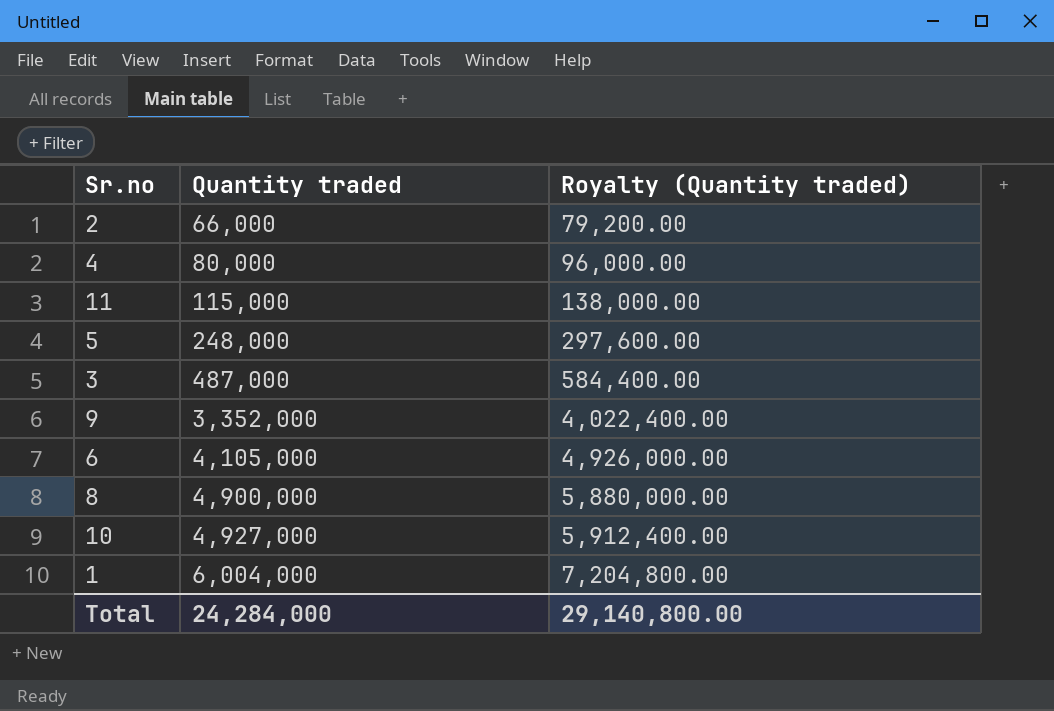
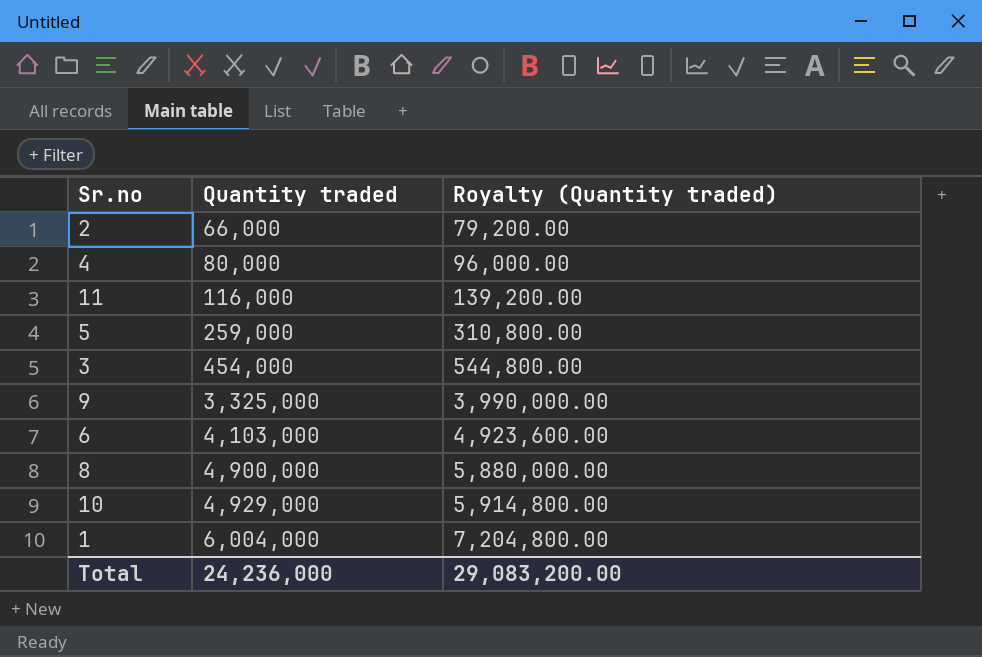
11 | Quantity traded: 115,000 -> 116,000
11 | Royalty (Quantity traded): 138,000.00 -> 139,200.00
5 | Quantity traded: 248,000 -> 259,000
5 | Royalty (Quantity traded): 297,600.00 -> 310,800.00
3 | Quantity traded: 487,000 -> 454,000
3 | Royalty (Quantity traded): 584,400.00 -> 544,800.00
9 | Quantity traded: 3,352,000 -> 3,325,000
9 | Royalty (Quantity traded): 4,022,400.00 -> 3,990,000.00
6 | Quantity traded: 4,105,000 -> 4,103,000
6 | Royalty (Quantity traded): 4,926,000.00 -> 4,923,600.00
10 | Quantity traded: 4,927,000 -> 4,929,000
10 | Royalty (Quantity traded): 5,912,400.00 -> 5,914,800.00
Total | Quantity traded: 24,284,000 -> 24,236,000
Total | Royalty (Quantity traded): 29,140,800.00 -> 29,083,200.00

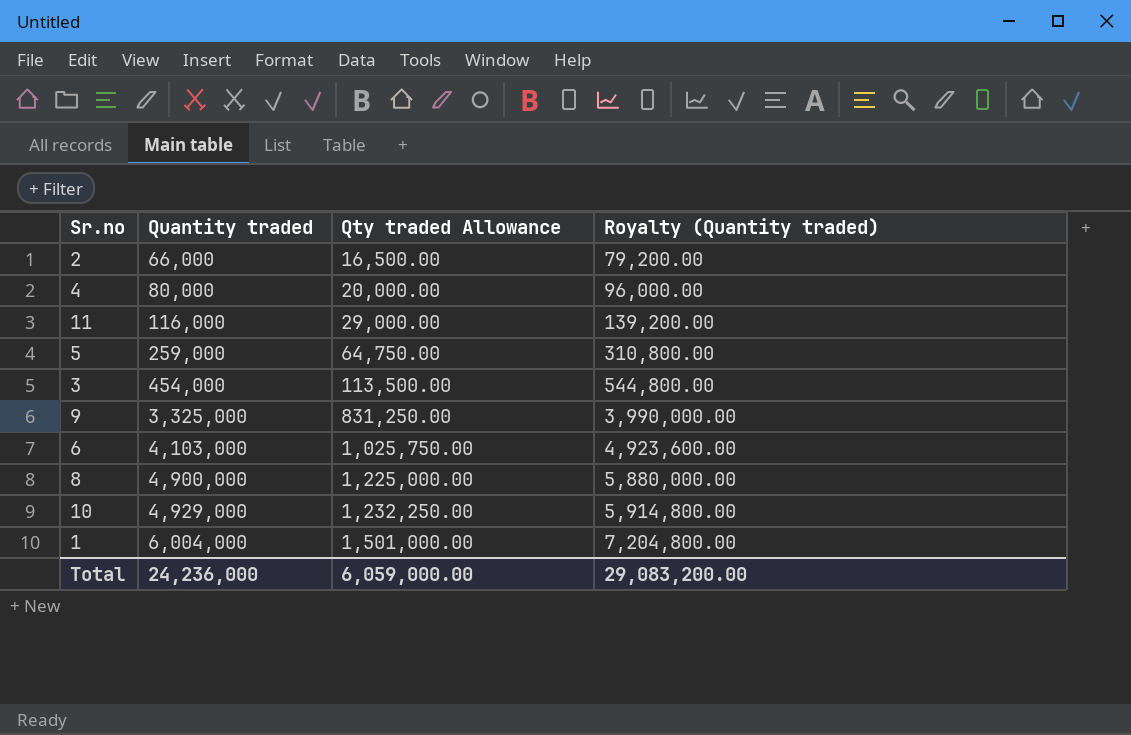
column Qty traded Allowance | formula: none -> [Quantity traded] * 0.25

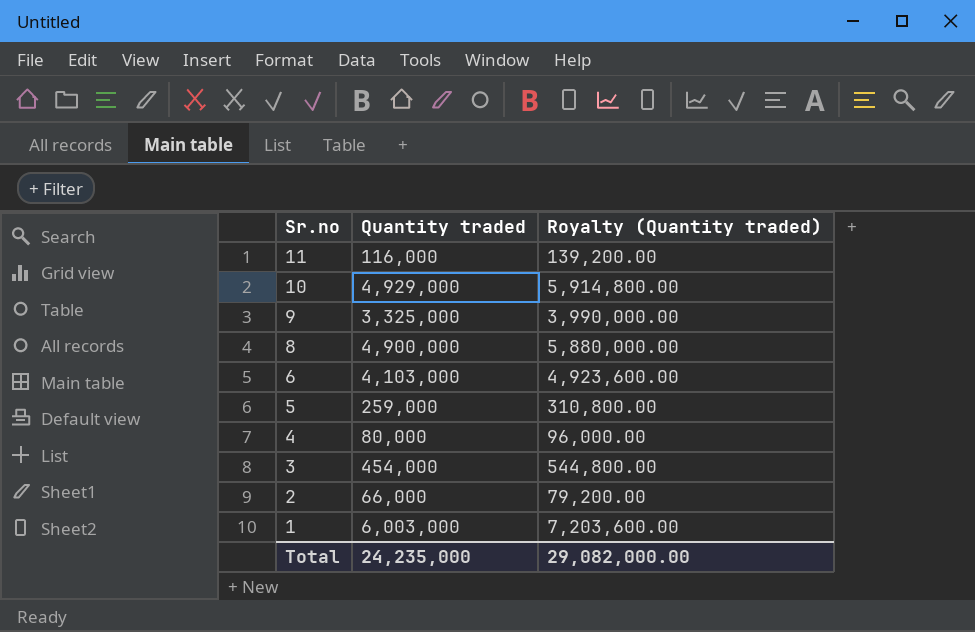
row order: Quantity traded ascending -> Sr.no descending
column Qty traded Allowance | formula: [Quantity traded] * 0.25 -> none
1 | Quantity traded: 6,004,000 -> 6,003,000
1 | Royalty (Quantity traded): 7,204,800.00 -> 7,203,600.00
Total | Quantity traded: 24,236,000 -> 24,235,000
Total | Royalty (Quantity traded): 29,083,200.00 -> 29,082,000.00

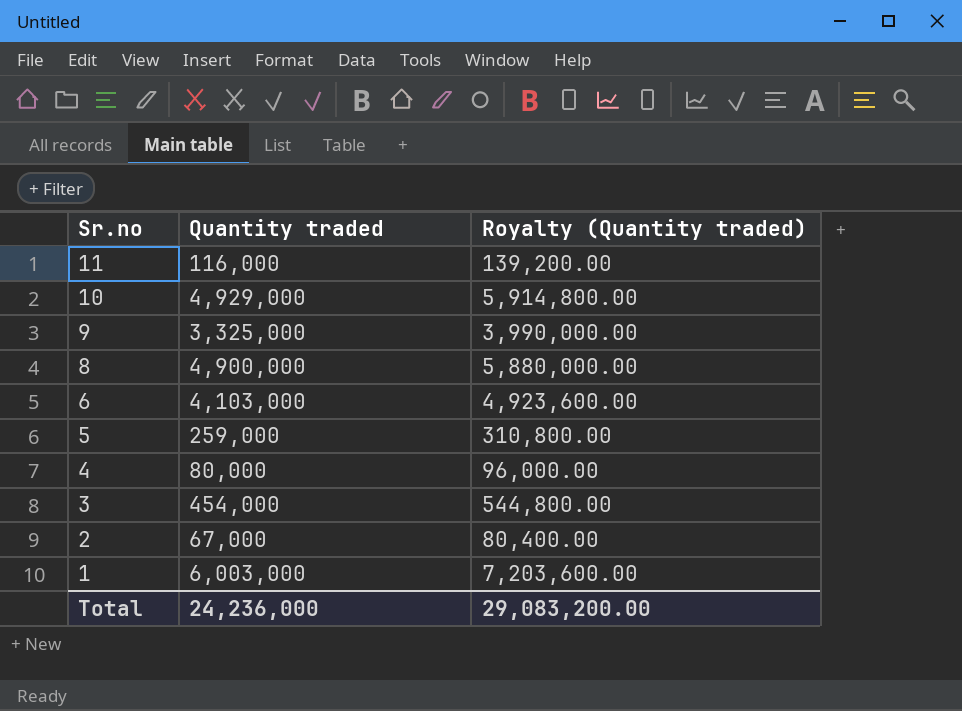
2 | Quantity traded: 66,000 -> 67,000
2 | Royalty (Quantity traded): 79,200.00 -> 80,400.00
Total | Quantity traded: 24,235,000 -> 24,236,000
Total | Royalty (Quantity traded): 29,082,000.00 -> 29,083,200.00

